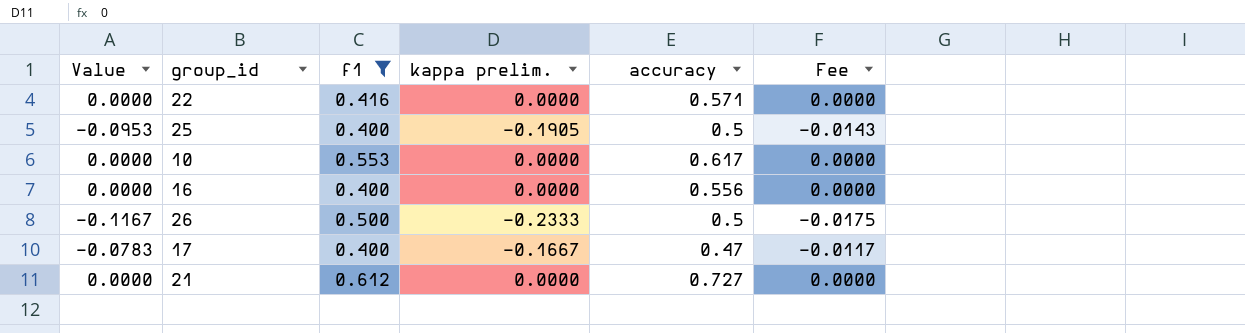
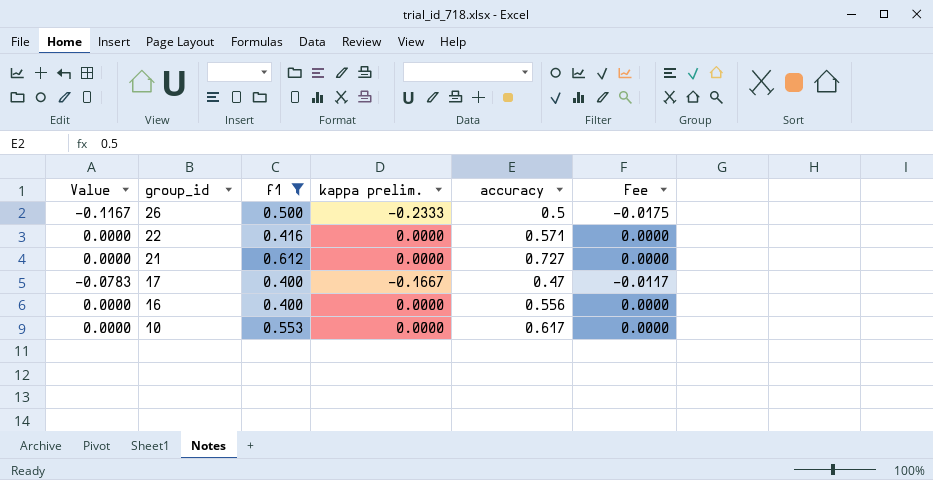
row order: none -> group_id descending
row 25: -0.0953 | 0.400 | -0.1905 | 0.5 | -0.0143 -> none

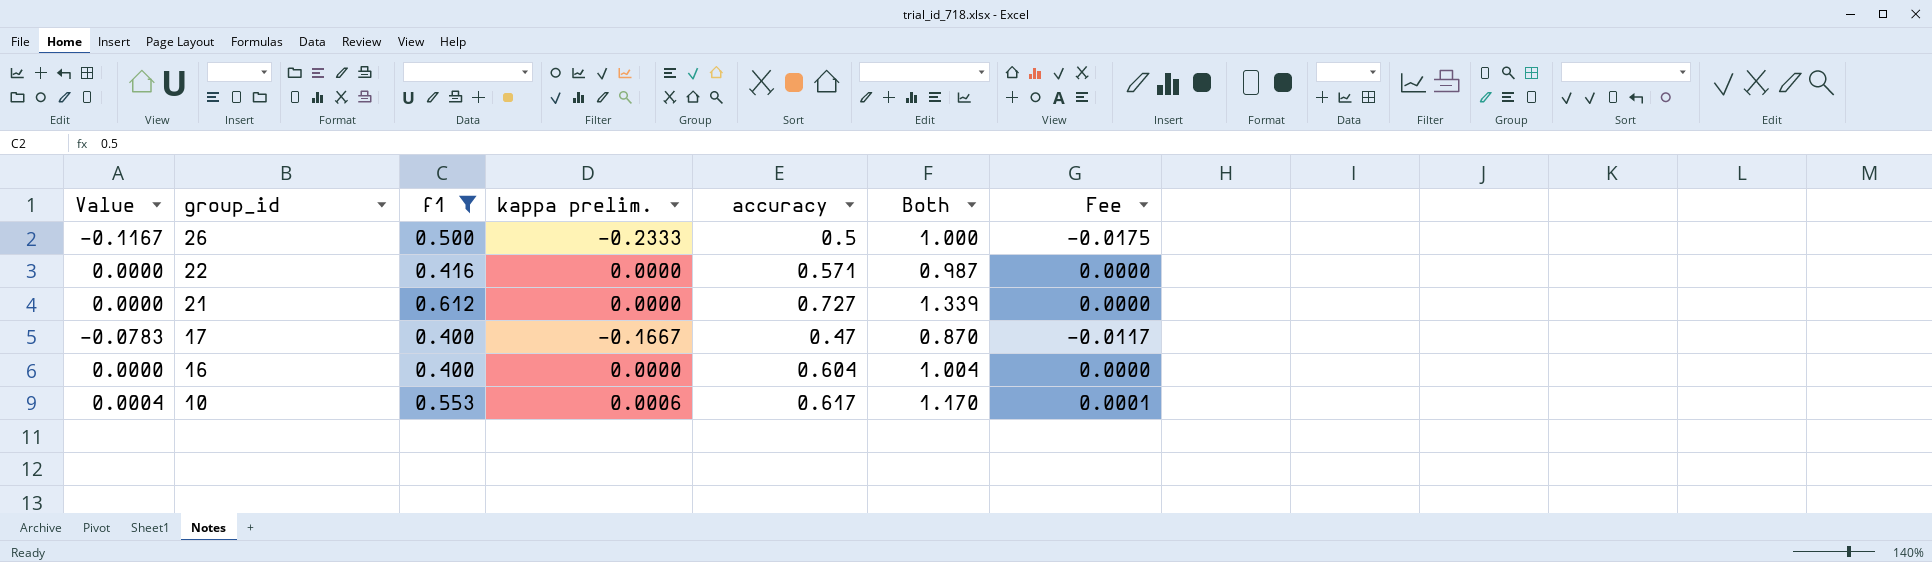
column Both | formula: none -> [f1] + [accuracy]
16 | accuracy: 0.556 -> 0.604
10 | Value: 0.0000 -> 0.0004
10 | kappa prelim.: 0.0000 -> 0.0006
10 | Fee: 0.0000 -> 0.0001

